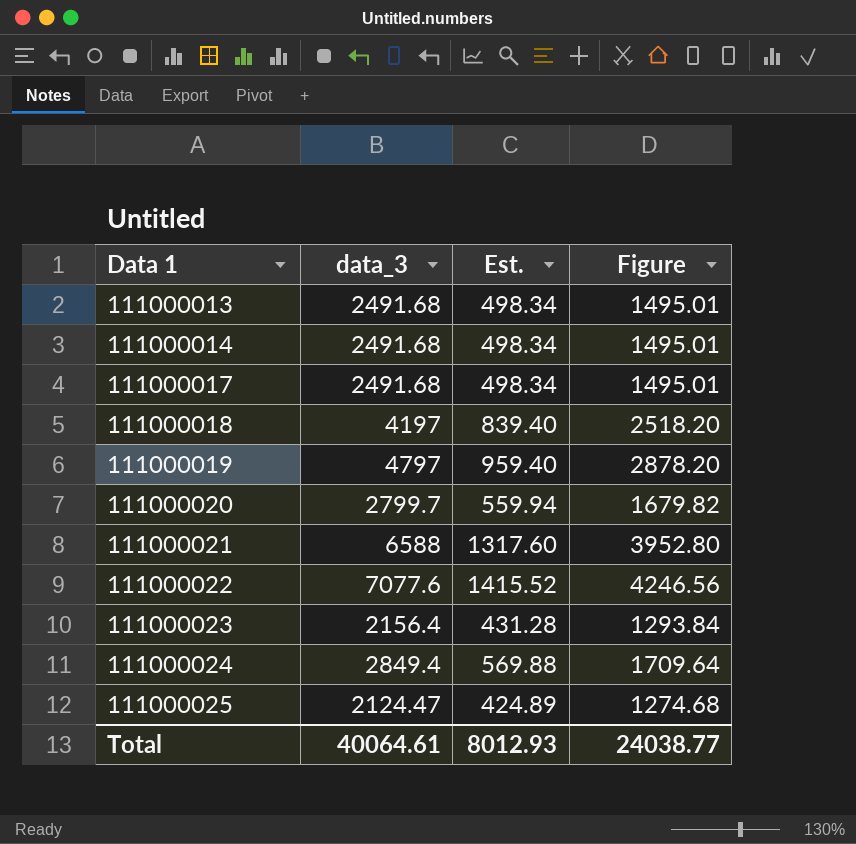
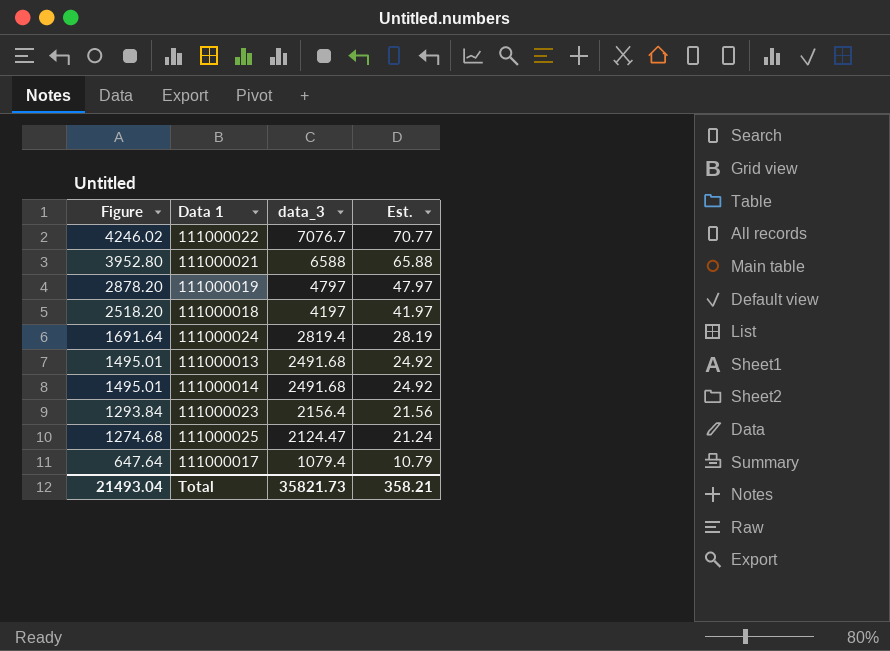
row order: Data 1 ascending -> Figure descending
column Figure | position: 4 -> 1
column Est. | formula: [data_3] * 0.2 -> [data_3] * 0.01
row 111000020: 2799.7 | 559.94 | 1679.82 -> none
111000022 | Figure: 4246.56 -> 4246.02
111000022 | data_3: 7077.6 -> 7076.7
111000024 | Figure: 1709.64 -> 1691.64
111000024 | data_3: 2849.4 -> 2819.4
111000017 | Figure: 1495.01 -> 647.64
111000017 | data_3: 2491.68 -> 1079.4
Total | Figure: 24038.77 -> 21493.04
Total | data_3: 40064.61 -> 35821.73
Total | Est.: 8012.93 -> 358.21

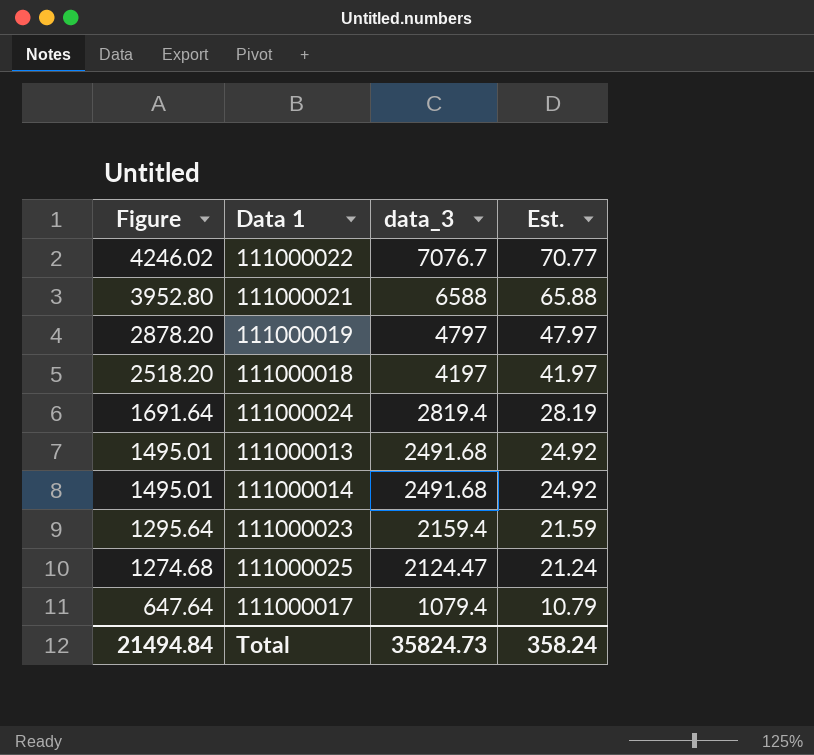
111000023 | Figure: 1293.84 -> 1295.64
111000023 | data_3: 2156.4 -> 2159.4
111000023 | Est.: 21.56 -> 21.59
Total | Figure: 21493.04 -> 21494.84
Total | data_3: 35821.73 -> 35824.73
Total | Est.: 358.21 -> 358.24

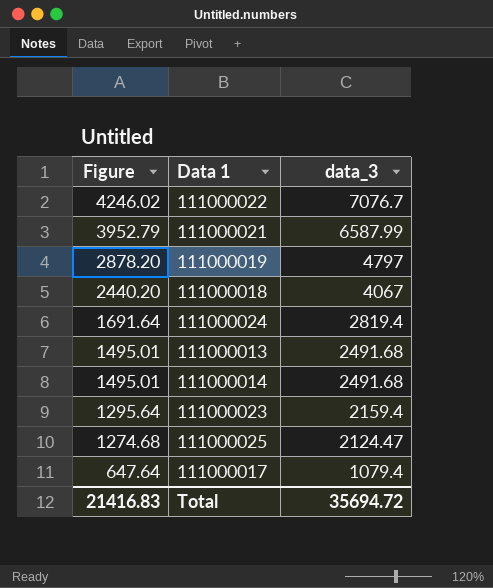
column Est. | formula: [data_3] * 0.01 -> none
111000021 | Figure: 3952.80 -> 3952.79
111000021 | data_3: 6588 -> 6587.99
111000018 | Figure: 2518.20 -> 2440.20
111000018 | data_3: 4197 -> 4067
Total | Figure: 21494.84 -> 21416.83
Total | data_3: 35824.73 -> 35694.72

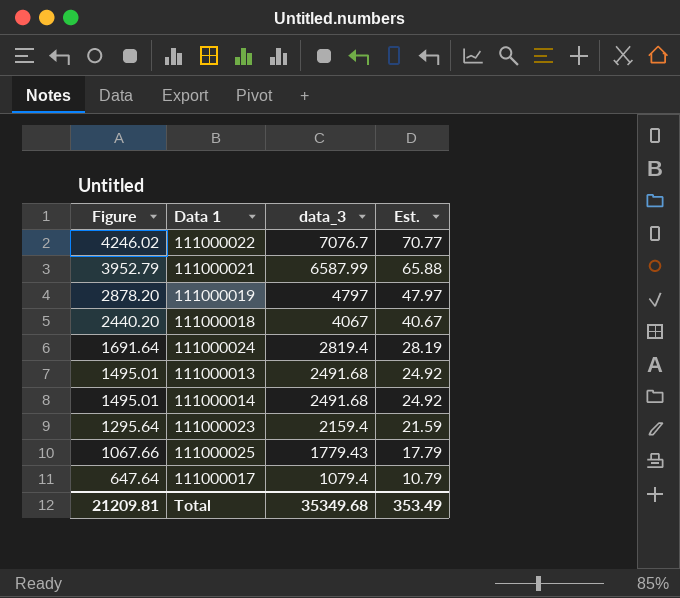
column Est. | formula: none -> [data_3] * 0.01
111000025 | Figure: 1274.68 -> 1067.66
111000025 | data_3: 2124.47 -> 1779.43
Total | Figure: 21416.83 -> 21209.81
Total | data_3: 35694.72 -> 35349.68

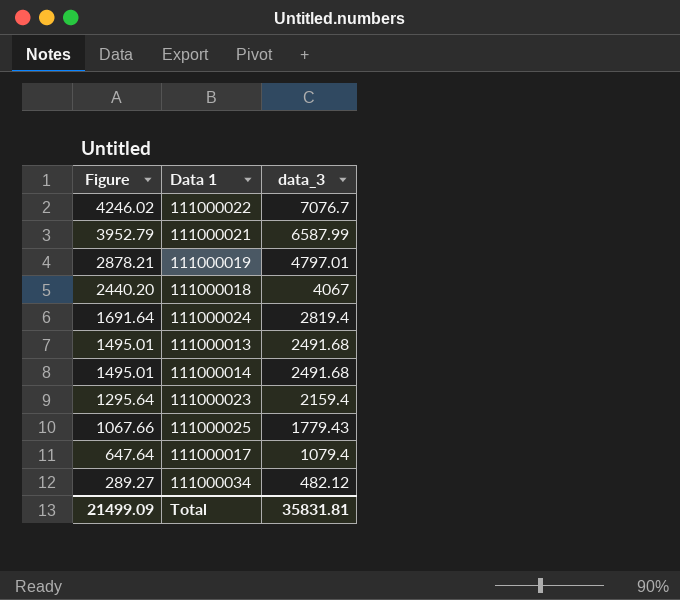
column Est. | formula: [data_3] * 0.01 -> none
111000019 | Figure: 2878.20 -> 2878.21
111000019 | data_3: 4797 -> 4797.01
row 111000034: none -> 289.27 | 482.12
Total | Figure: 21209.81 -> 21499.09
Total | data_3: 35349.68 -> 35831.81

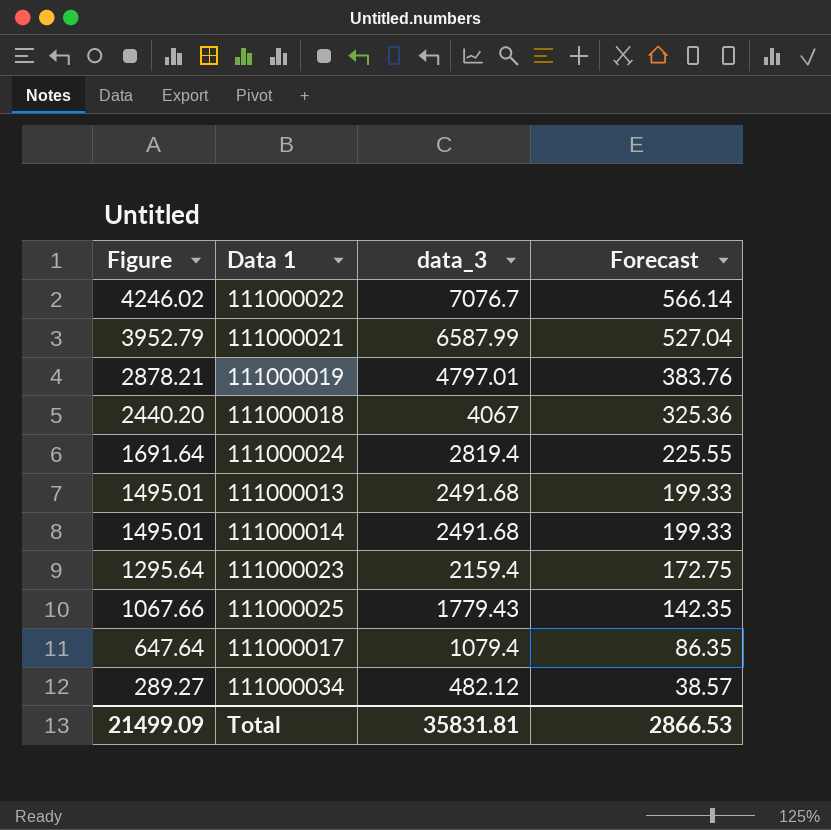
column Forecast | formula: none -> [data_3] * 0.08

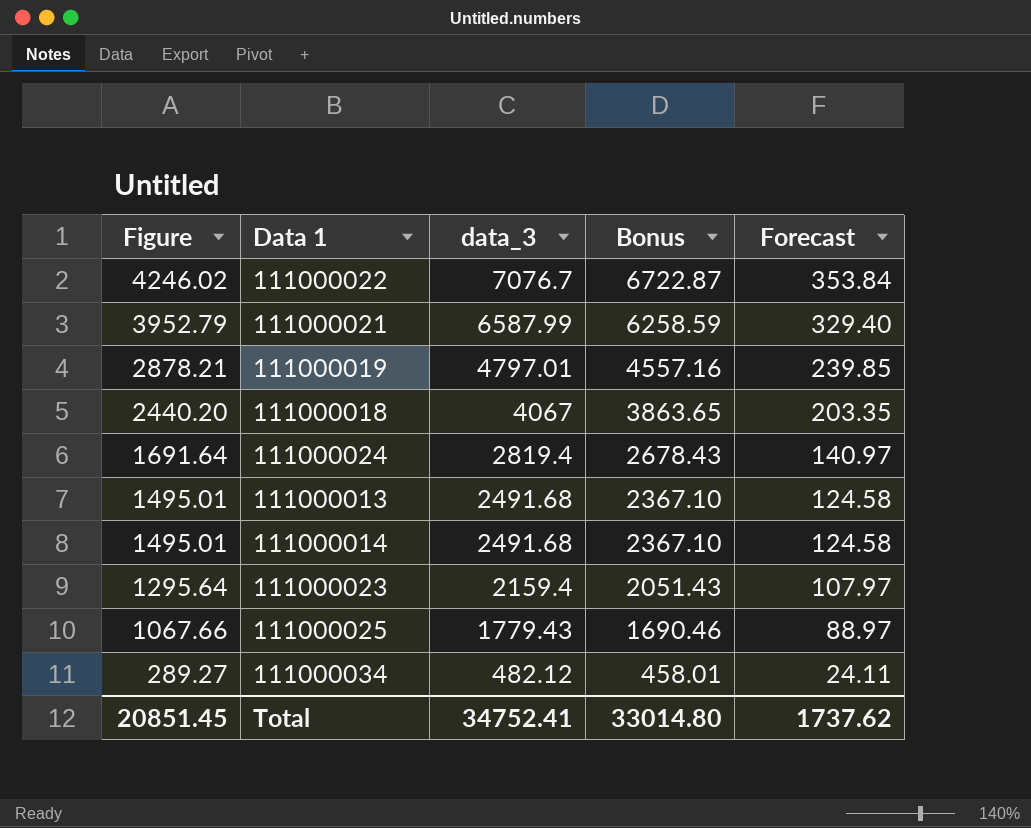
column Bonus | formula: none -> [data_3] * 0.95
column Forecast | formula: [data_3] * 0.08 -> [data_3] * 0.05
row 111000017: 647.64 | 1079.4 | 86.35 -> none
Total | Figure: 21499.09 -> 20851.45
Total | data_3: 35831.81 -> 34752.41
Total | Forecast: 2866.53 -> 1737.62

